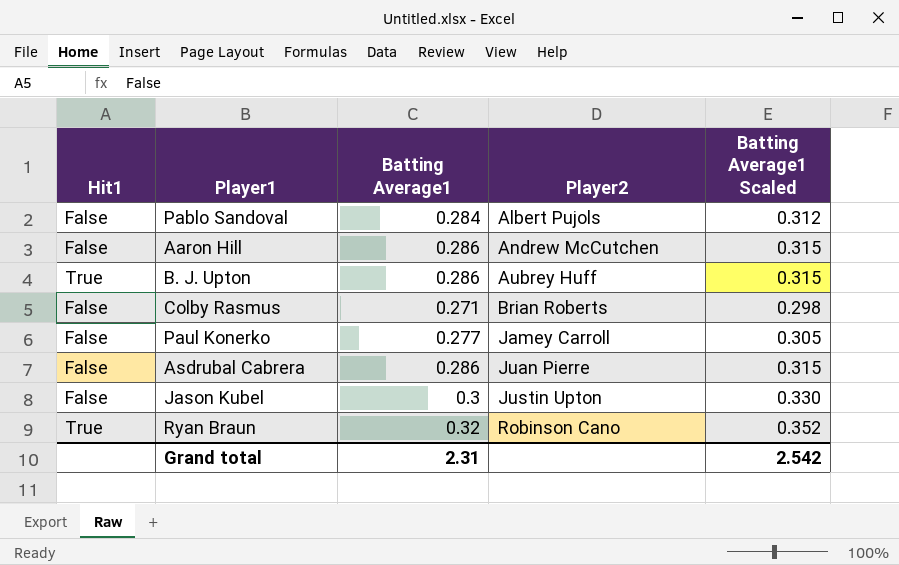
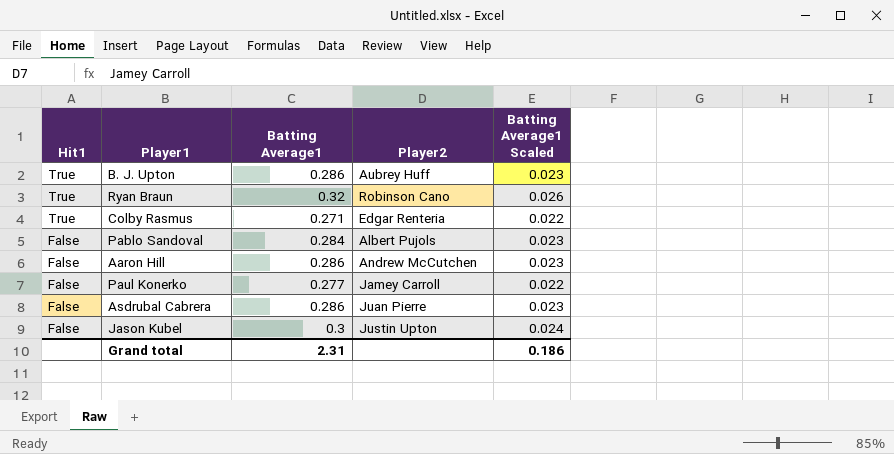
row order: Player2 ascending -> Hit1 descending
column Batting Average1 Scaled | formula: [Batting Average1] * 1.1 -> [Batting Average1] * 0.08
Colby Rasmus | Hit1: False -> True
Colby Rasmus | Player2: Brian Roberts -> Edgar Renteria
Grand total | Batting Average1 Scaled: 2.542 -> 0.186

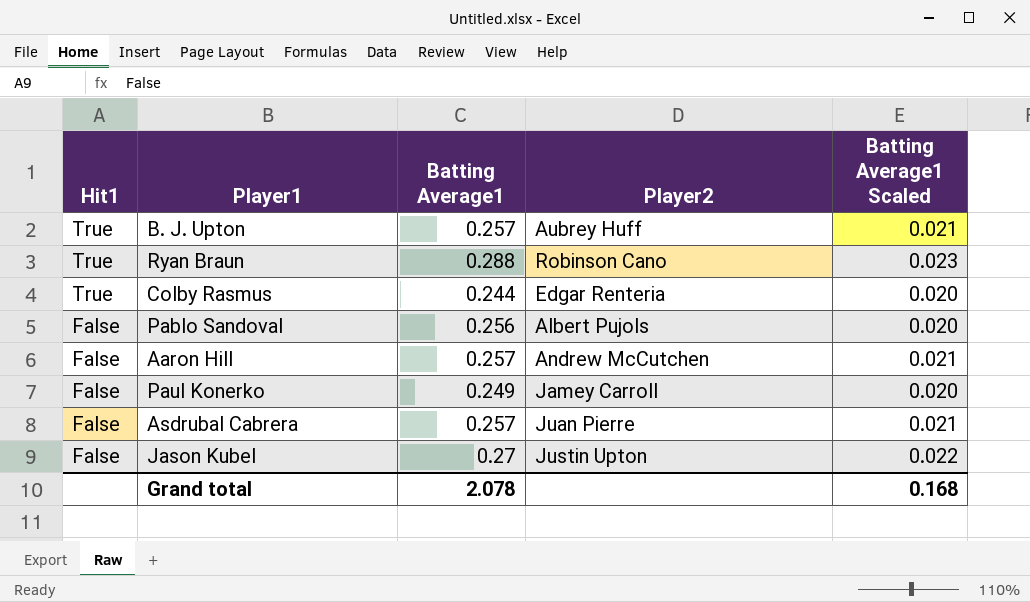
B. J. Upton | Batting Average1: 0.286 -> 0.257
B. J. Upton | Batting Average1 Scaled: 0.023 -> 0.021
Ryan Braun | Batting Average1: 0.32 -> 0.288
Ryan Braun | Batting Average1 Scaled: 0.026 -> 0.023
Colby Rasmus | Batting Average1: 0.271 -> 0.244
Colby Rasmus | Batting Average1 Scaled: 0.022 -> 0.020
Pablo Sandoval | Batting Average1: 0.284 -> 0.256
Pablo Sandoval | Batting Average1 Scaled: 0.023 -> 0.020
Aaron Hill | Batting Average1: 0.286 -> 0.257
Aaron Hill | Batting Average1 Scaled: 0.023 -> 0.021
Paul Konerko | Batting Average1: 0.277 -> 0.249
Paul Konerko | Batting Average1 Scaled: 0.022 -> 0.020
Asdrubal Cabrera | Batting Average1: 0.286 -> 0.257
Asdrubal Cabrera | Batting Average1 Scaled: 0.023 -> 0.021
Jason Kubel | Batting Average1: 0.3 -> 0.27
Jason Kubel | Batting Average1 Scaled: 0.024 -> 0.022
Grand total | Batting Average1: 2.31 -> 2.078
Grand total | Batting Average1 Scaled: 0.186 -> 0.168

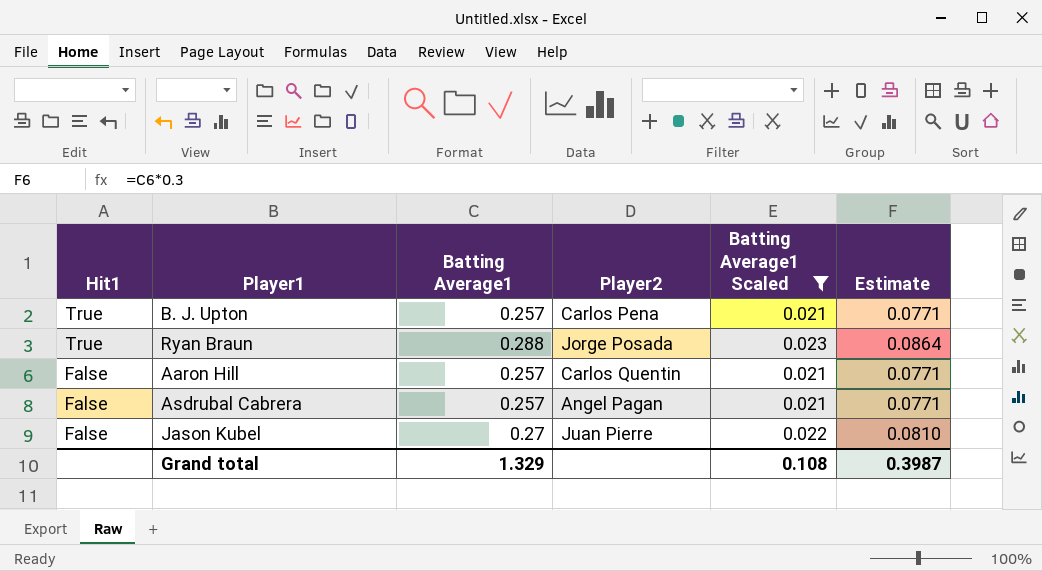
filter: none -> Batting Average1 Scaled != 0.020
column Estimate | formula: none -> [Batting Average1] * 0.3
B. J. Upton | Player2: Aubrey Huff -> Carlos Pena
Ryan Braun | Player2: Robinson Cano -> Jorge Posada
Aaron Hill | Player2: Andrew McCutchen -> Carlos Quentin
Asdrubal Cabrera | Player2: Juan Pierre -> Angel Pagan
Jason Kubel | Player2: Justin Upton -> Juan Pierre
Grand total | Batting Average1: 2.078 -> 1.329
Grand total | Batting Average1 Scaled: 0.168 -> 0.108

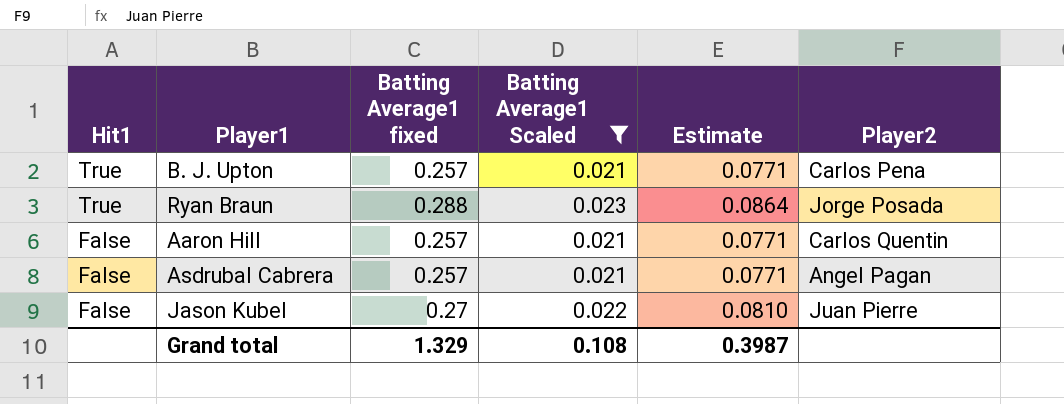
column name: Batting Average1 -> Batting Average1 fixed
column Player2 | position: 4 -> 6

